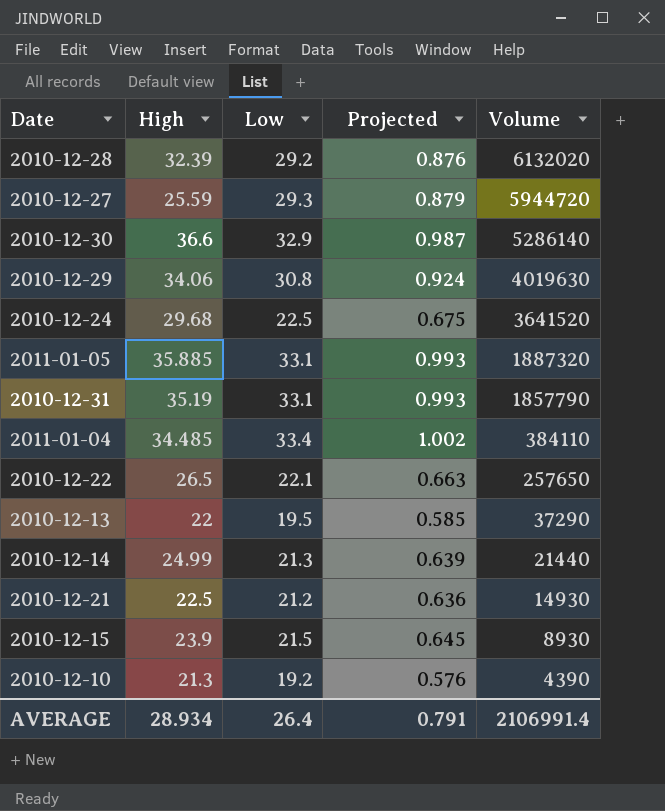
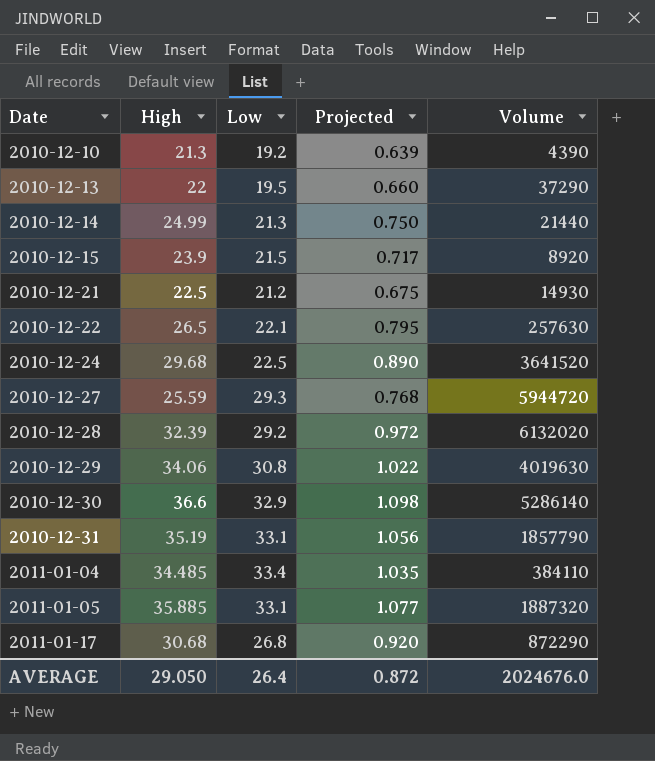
row order: Volume descending -> Date ascending
column Projected | formula: [Low] * 0.03 -> [High] * 0.03
2010-12-15 | Volume: 8930 -> 8920
2010-12-22 | Volume: 257650 -> 257630
row 2011-01-17: none -> 30.68 | 26.8 | 0.920 | 872290
AVERAGE | High: 28.934 -> 29.050
AVERAGE | Projected: 0.791 -> 0.872
AVERAGE | Volume: 2106991.4 -> 2024676.0

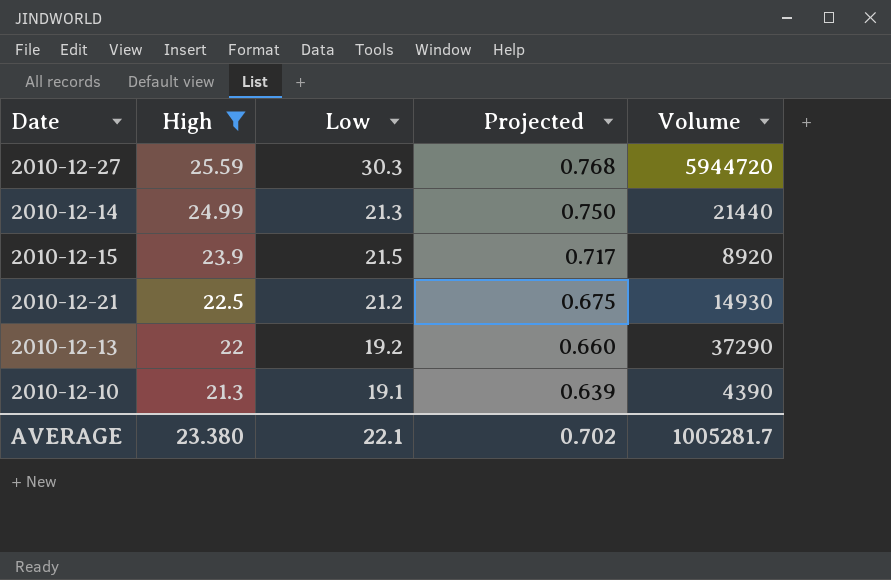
filter: none -> High <= 25.59
row order: Date ascending -> High descending
2010-12-27 | Low: 29.3 -> 30.3
2010-12-13 | Low: 19.5 -> 19.2
2010-12-10 | Low: 19.2 -> 19.1
AVERAGE | High: 29.050 -> 23.380
AVERAGE | Low: 26.4 -> 22.1
AVERAGE | Projected: 0.872 -> 0.702
AVERAGE | Volume: 2024676.0 -> 1005281.7

